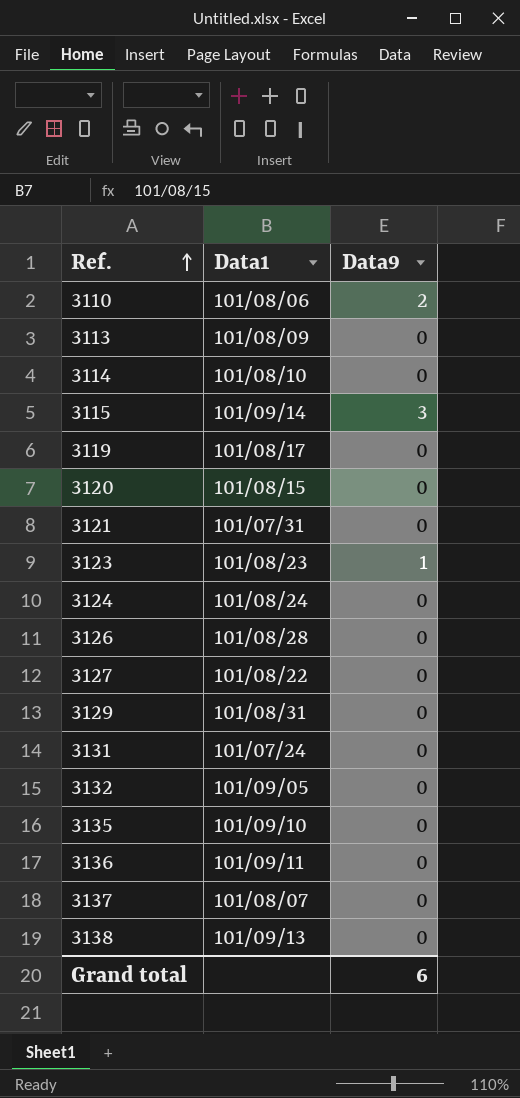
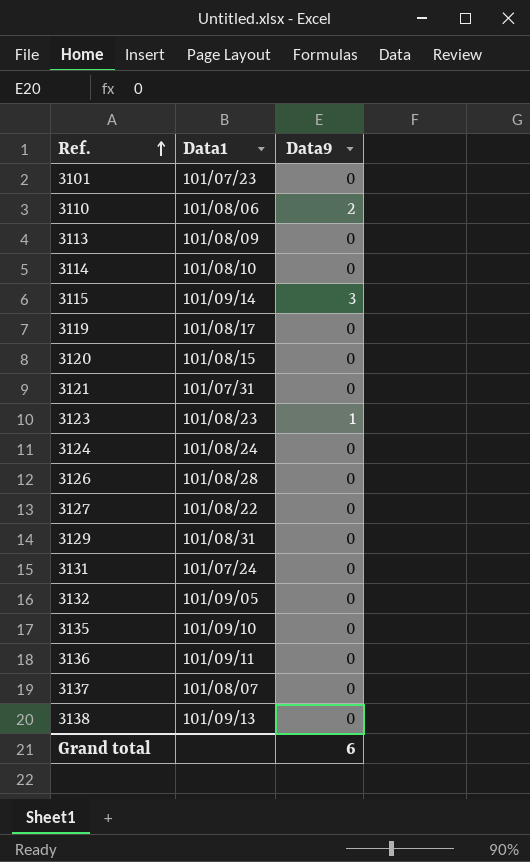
row 3101: none -> 101/07/23 | 0

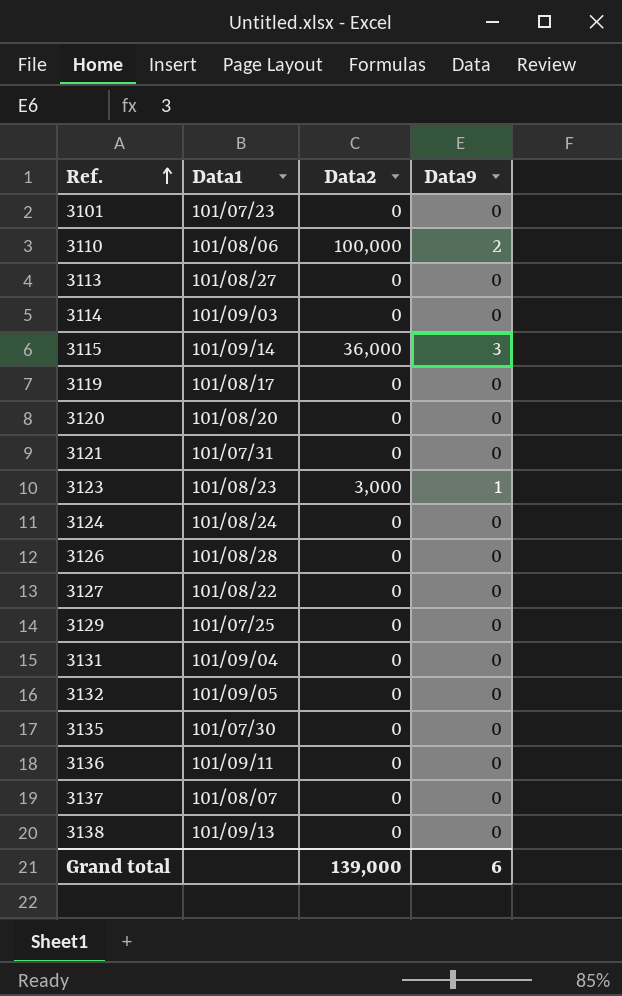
column Data2 | position: none -> 3
3113 | Data1: 101/08/09 -> 101/08/27
3114 | Data1: 101/08/10 -> 101/09/03
3120 | Data1: 101/08/15 -> 101/08/20
3129 | Data1: 101/08/31 -> 101/07/25
3131 | Data1: 101/07/24 -> 101/09/04
3135 | Data1: 101/09/10 -> 101/07/30

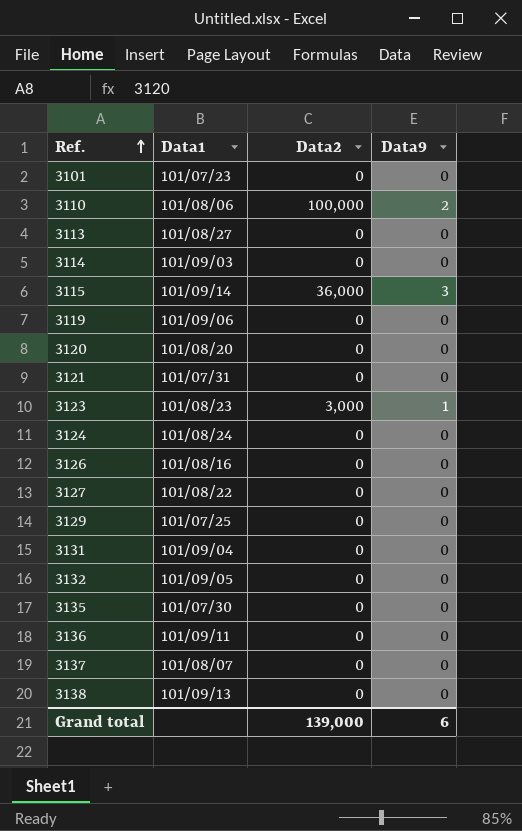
3119 | Data1: 101/08/17 -> 101/09/06
3126 | Data1: 101/08/28 -> 101/08/16

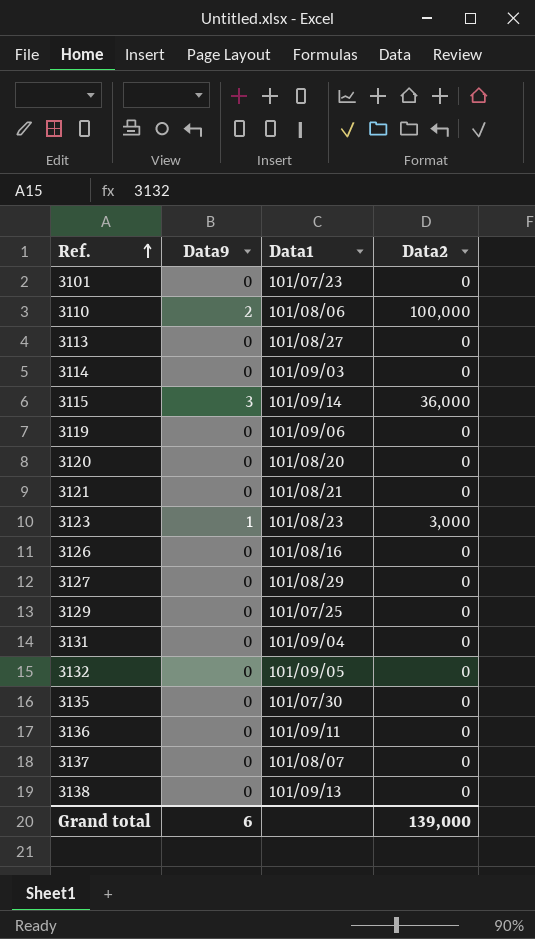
column Data9 | position: 4 -> 2
row 3124: 101/08/24 | 0 | 0 -> none
3121 | Data1: 101/07/31 -> 101/08/21
3127 | Data1: 101/08/22 -> 101/08/29

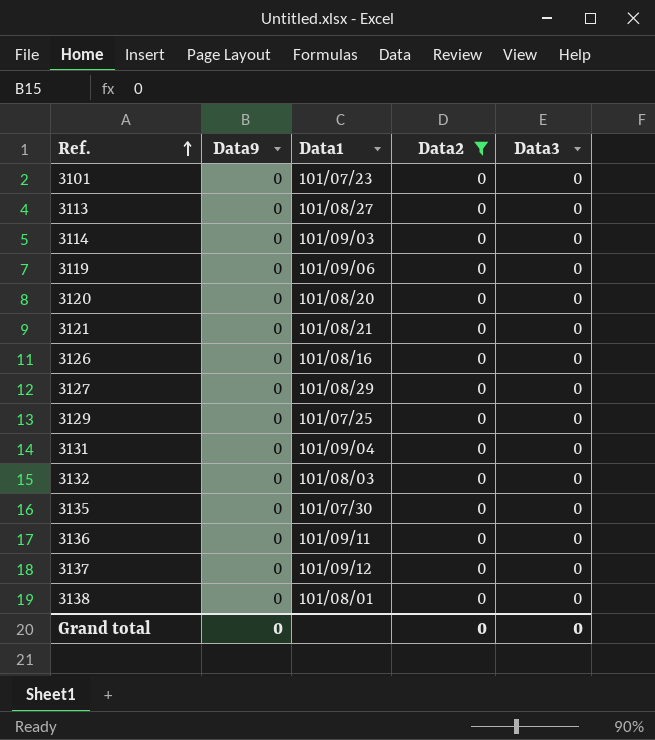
filter: none -> Data2 = 0
column Data3 | position: none -> 5
3132 | Data1: 101/09/05 -> 101/08/03
3137 | Data1: 101/08/07 -> 101/09/12
3138 | Data1: 101/09/13 -> 101/08/01
Grand total | Data9: 6 -> 0
Grand total | Data2: 139,000 -> 0

